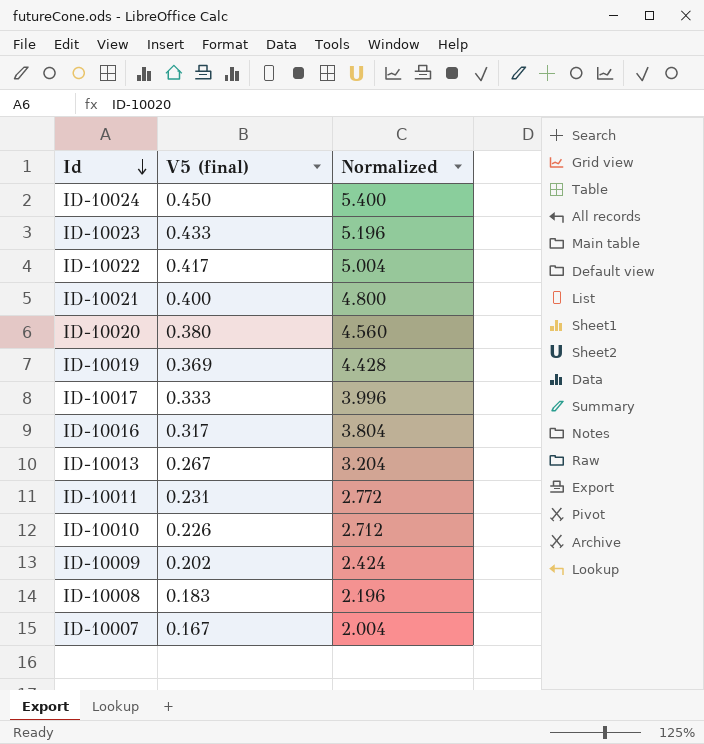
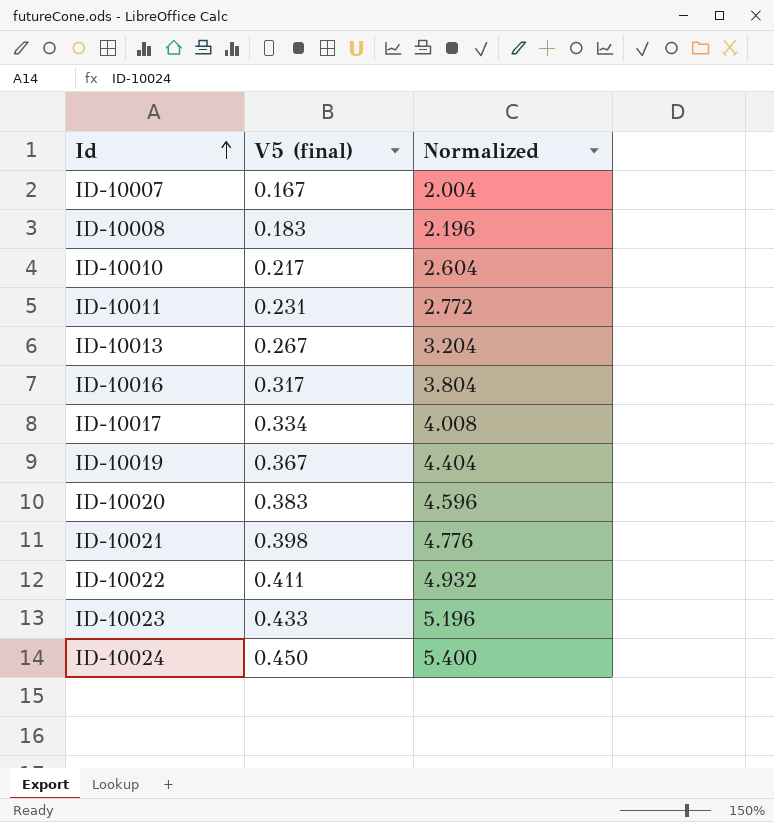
row order: Id descending -> Id ascending
row ID-10009: 0.202 | 2.424 -> none
ID-10010 | V5 (final): 0.226 -> 0.217
ID-10010 | Normalized: 2.712 -> 2.604
ID-10017 | V5 (final): 0.333 -> 0.334
ID-10017 | Normalized: 3.996 -> 4.008
ID-10019 | V5 (final): 0.369 -> 0.367
ID-10019 | Normalized: 4.428 -> 4.404
ID-10020 | V5 (final): 0.380 -> 0.383
ID-10020 | Normalized: 4.560 -> 4.596
ID-10021 | V5 (final): 0.400 -> 0.398
ID-10021 | Normalized: 4.800 -> 4.776
ID-10022 | V5 (final): 0.417 -> 0.411
ID-10022 | Normalized: 5.004 -> 4.932

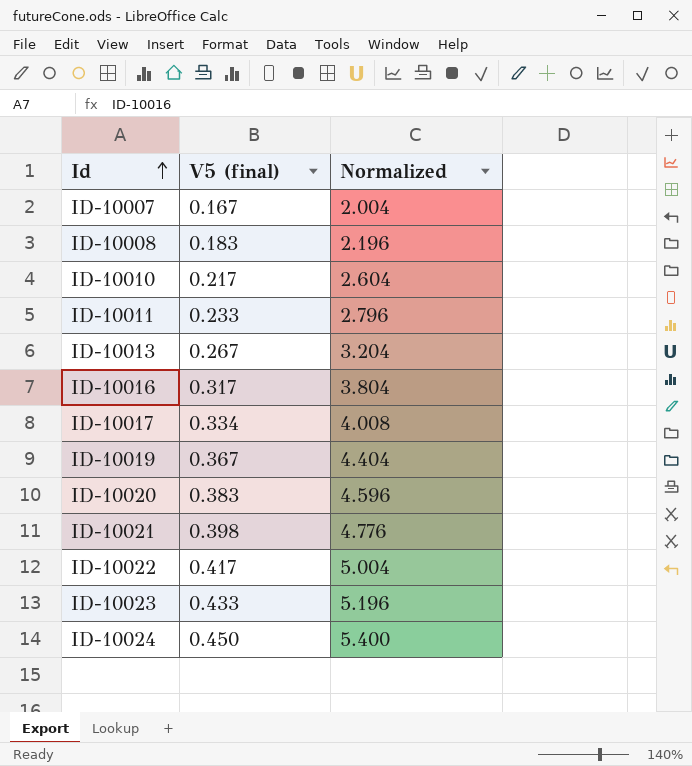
ID-10011 | V5 (final): 0.231 -> 0.233
ID-10011 | Normalized: 2.772 -> 2.796
ID-10022 | V5 (final): 0.411 -> 0.417
ID-10022 | Normalized: 4.932 -> 5.004

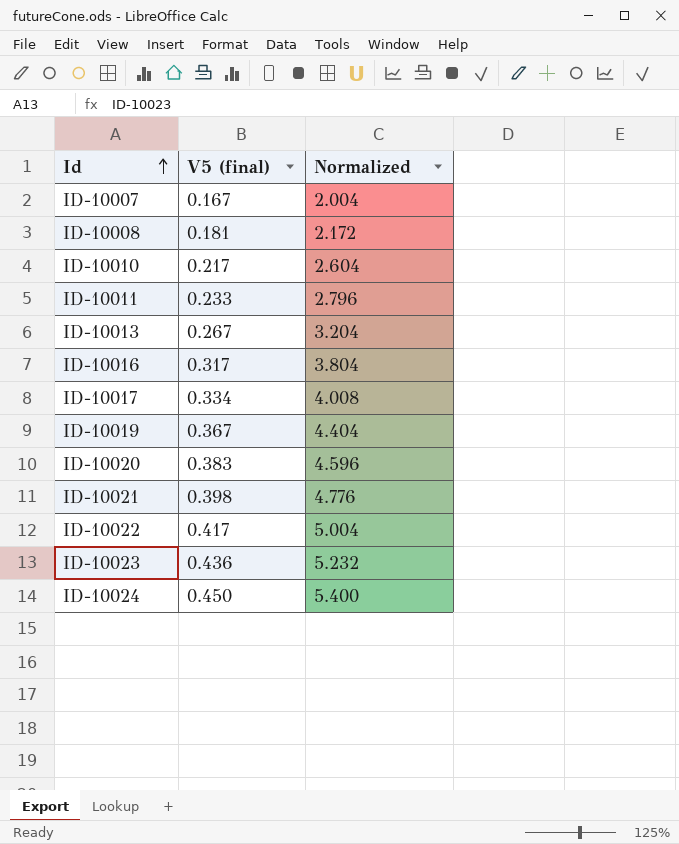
ID-10008 | V5 (final): 0.183 -> 0.181
ID-10008 | Normalized: 2.196 -> 2.172
ID-10023 | V5 (final): 0.433 -> 0.436
ID-10023 | Normalized: 5.196 -> 5.232

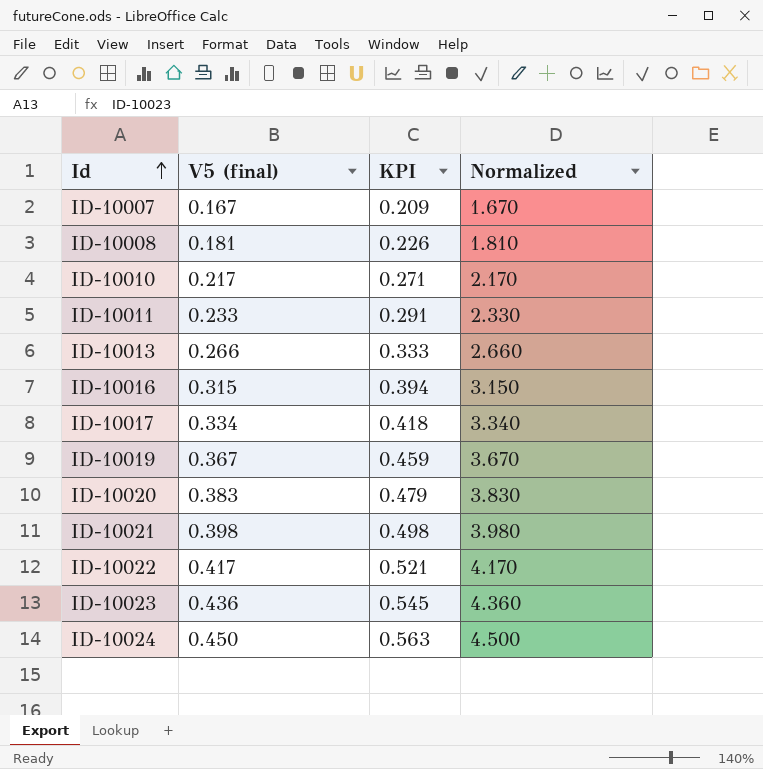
column KPI | formula: none -> [V5 (final)] * 1.25
column Normalized | formula: [V5 (final)] * 12 -> [V5 (final)] * 10
ID-10013 | V5 (final): 0.267 -> 0.266
ID-10016 | V5 (final): 0.317 -> 0.315

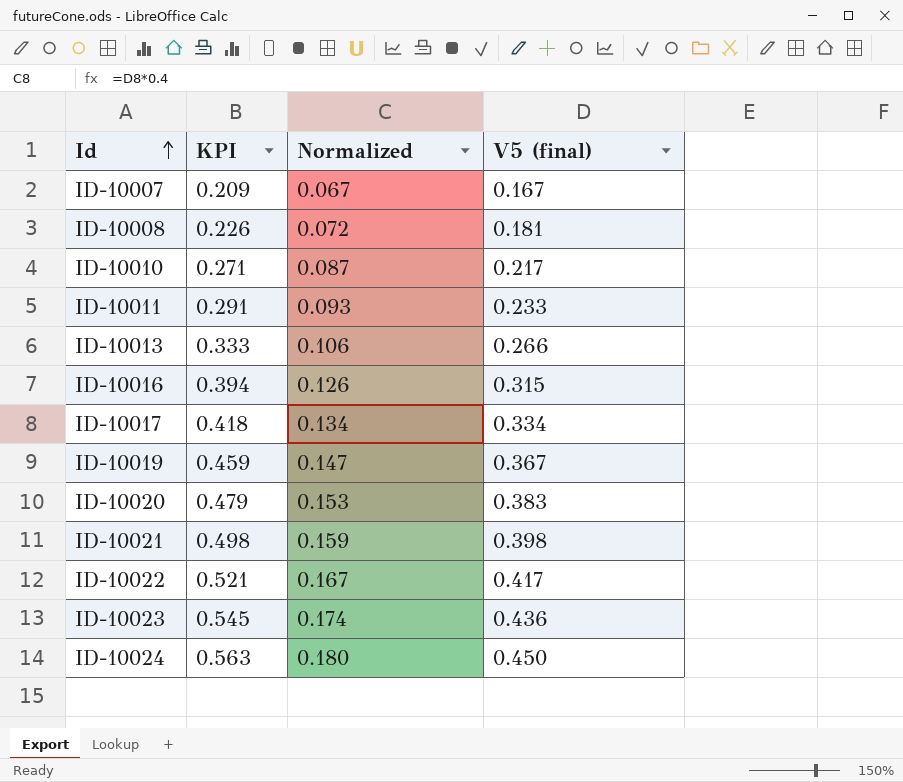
column Normalized | formula: [V5 (final)] * 10 -> [V5 (final)] * 0.4
column V5 (final) | position: 2 -> 4

